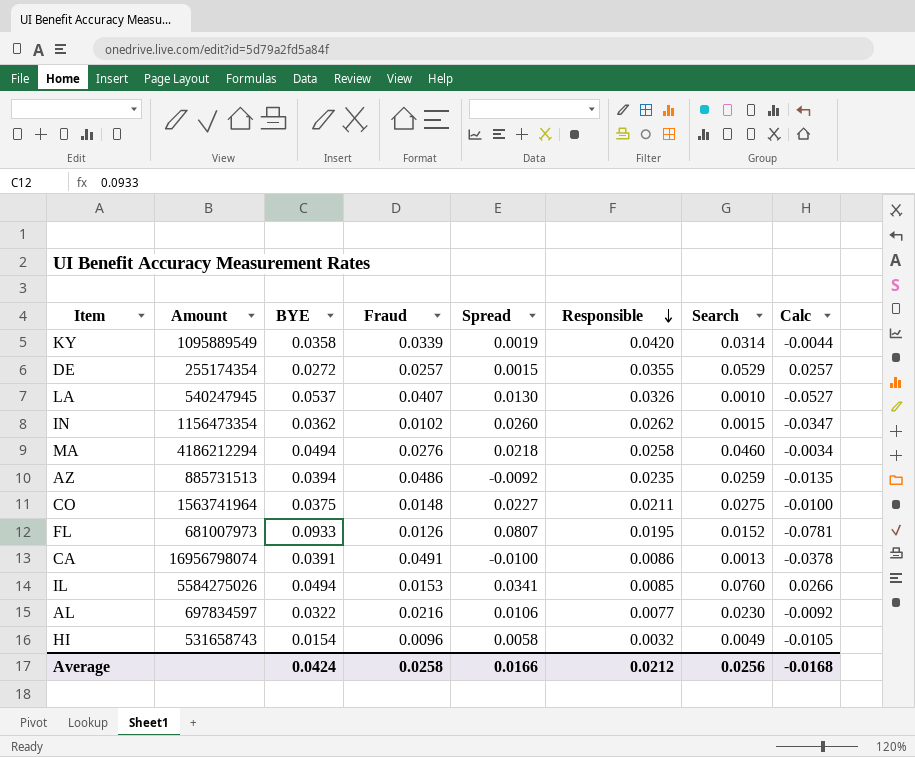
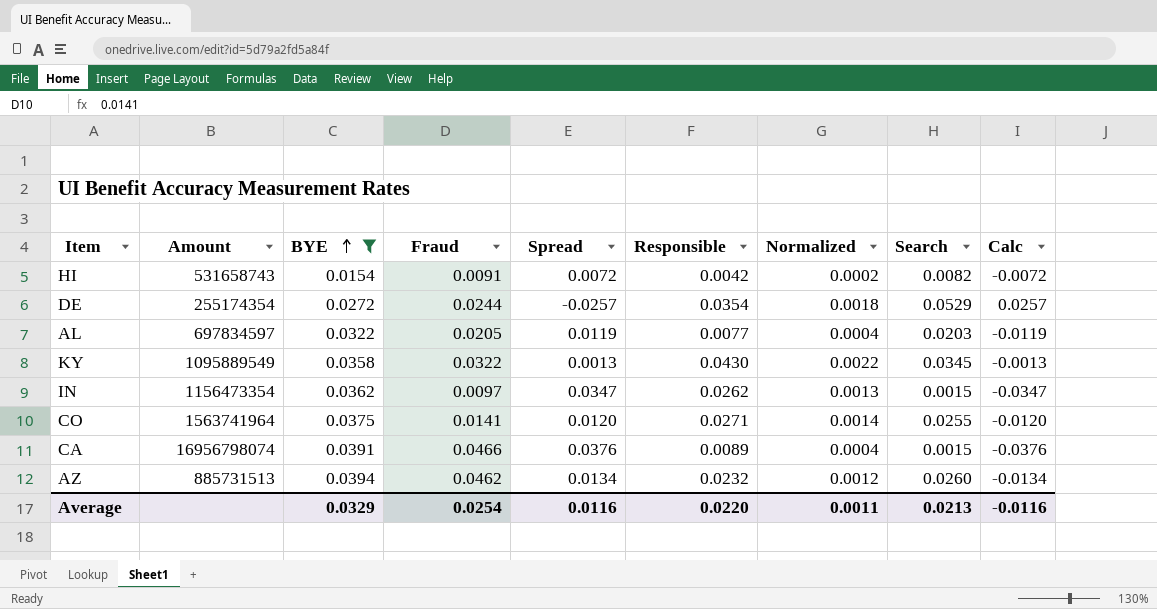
filter: none -> BYE <= 0.0394
row order: Responsible descending -> BYE ascending
column Spread | formula: [BYE] - [Fraud] -> [BYE] - [Search]
column Normalized | formula: none -> [Responsible] * 0.05
HI | Fraud: 0.0096 -> 0.0091
HI | Responsible: 0.0032 -> 0.0042
HI | Search: 0.0049 -> 0.0082
HI | Calc: -0.0105 -> -0.0072
DE | Fraud: 0.0257 -> 0.0244
DE | Responsible: 0.0355 -> 0.0354
AL | Fraud: 0.0216 -> 0.0205
AL | Search: 0.0230 -> 0.0203
AL | Calc: -0.0092 -> -0.0119
KY | Fraud: 0.0339 -> 0.0322
KY | Responsible: 0.0420 -> 0.0430
KY | Search: 0.0314 -> 0.0345
KY | Calc: -0.0044 -> -0.0013
IN | Fraud: 0.0102 -> 0.0097
CO | Fraud: 0.0148 -> 0.0141
CO | Responsible: 0.0211 -> 0.0271
CO | Search: 0.0275 -> 0.0255
CO | Calc: -0.0100 -> -0.0120
CA | Fraud: 0.0491 -> 0.0466
CA | Responsible: 0.0086 -> 0.0089
CA | Search: 0.0013 -> 0.0015
CA | Calc: -0.0378 -> -0.0376
AZ | Fraud: 0.0486 -> 0.0462
AZ | Responsible: 0.0235 -> 0.0232
AZ | Search: 0.0259 -> 0.0260
AZ | Calc: -0.0135 -> -0.0134
Average | BYE: 0.0424 -> 0.0329
Average | Fraud: 0.0258 -> 0.0254
Average | Spread: 0.0166 -> 0.0116
Average | Responsible: 0.0212 -> 0.0220
Average | Search: 0.0256 -> 0.0213
Average | Calc: -0.0168 -> -0.0116

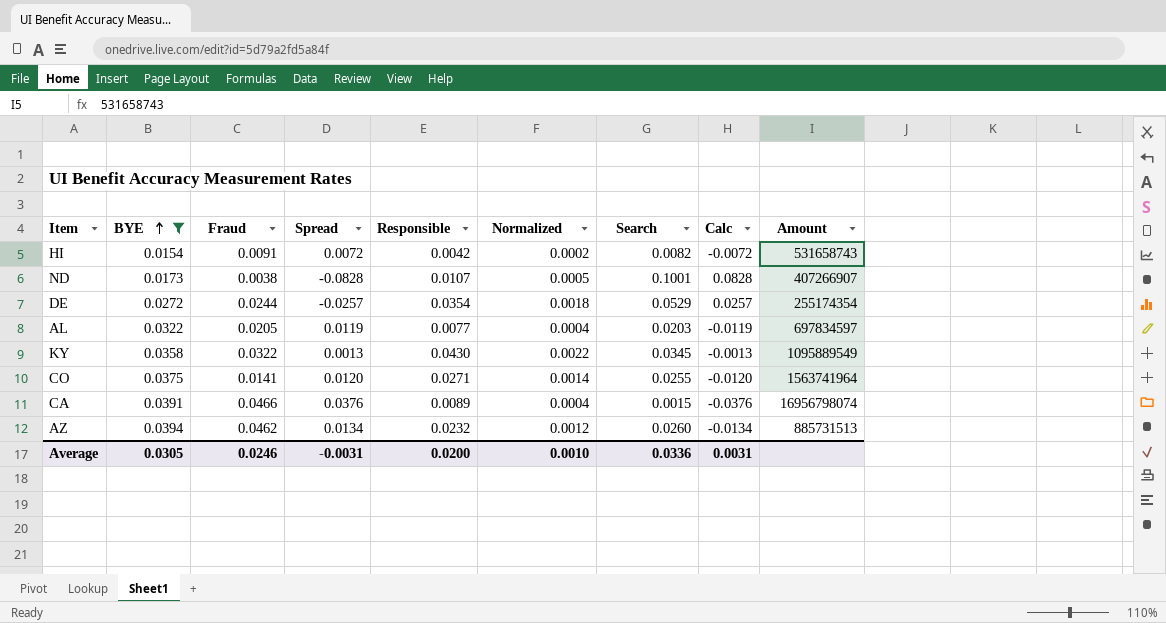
column Amount | position: 2 -> 9
row IN: 1156473354 | 0.0362 | 0.0097 | 0.0347 | 0.0262 | 0.0013 | 0.0015 | -0.0347 -> none
row ND: none -> 0.0173 | 0.0038 | -0.0828 | 0.0107 | 0.0005 | 0.1001 | 0.0828 | 407266907
Average | BYE: 0.0329 -> 0.0305
Average | Fraud: 0.0254 -> 0.0246
Average | Spread: 0.0116 -> -0.0031
Average | Responsible: 0.0220 -> 0.0200
Average | Normalized: 0.0011 -> 0.0010
Average | Search: 0.0213 -> 0.0336
Average | Calc: -0.0116 -> 0.0031

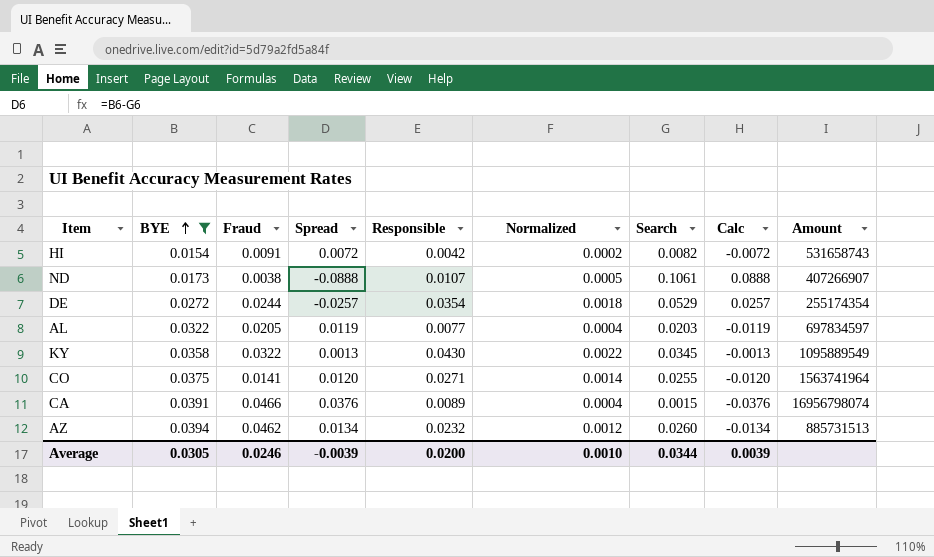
ND | Spread: -0.0828 -> -0.0888
ND | Search: 0.1001 -> 0.1061
ND | Calc: 0.0828 -> 0.0888
Average | Spread: -0.0031 -> -0.0039
Average | Search: 0.0336 -> 0.0344
Average | Calc: 0.0031 -> 0.0039

